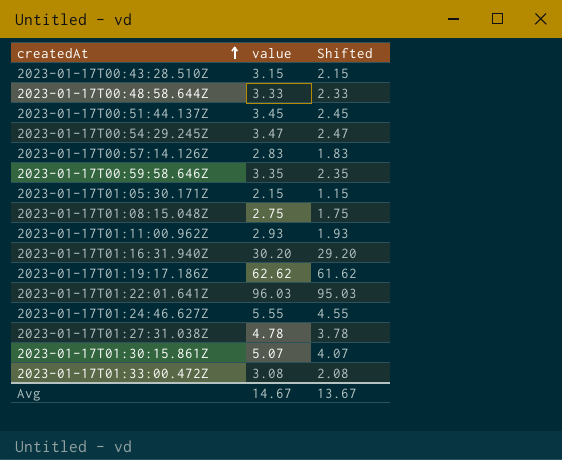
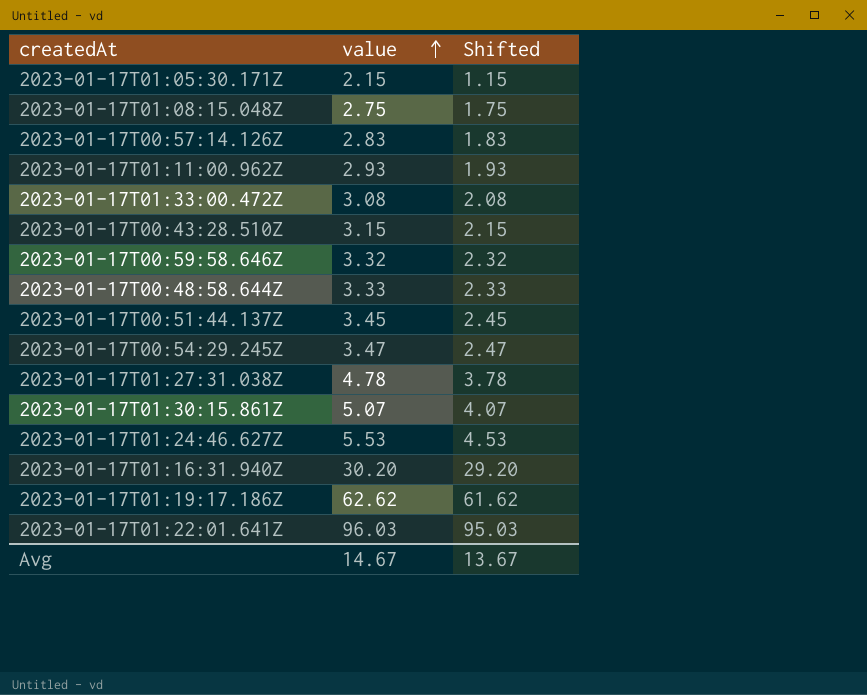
row order: createdAt ascending -> value ascending
2023-01-17T00:59:58.646Z | value: 3.35 -> 3.32
2023-01-17T00:59:58.646Z | Shifted: 2.35 -> 2.32
2023-01-17T01:24:46.627Z | value: 5.55 -> 5.53
2023-01-17T01:24:46.627Z | Shifted: 4.55 -> 4.53

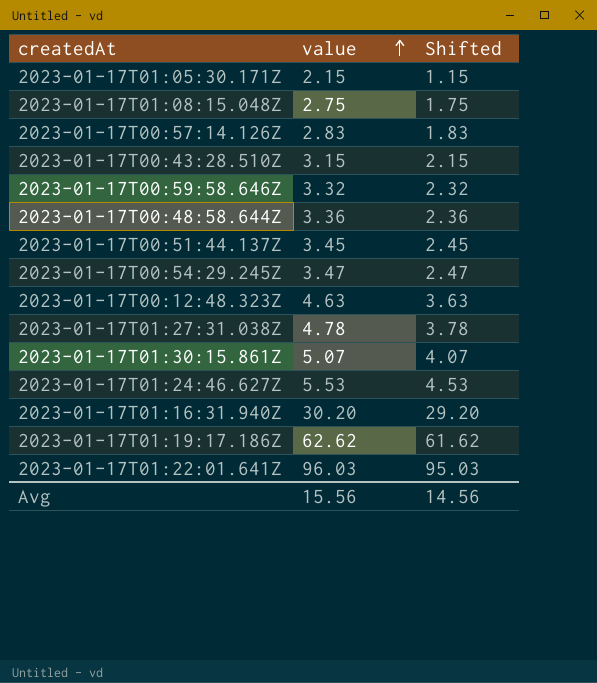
row 2023-01-17T01:11:00.962Z: 2.93 | 1.93 -> none
row 2023-01-17T01:33:00.472Z: 3.08 | 2.08 -> none
2023-01-17T00:48:58.644Z | value: 3.33 -> 3.36
2023-01-17T00:48:58.644Z | Shifted: 2.33 -> 2.36
row 2023-01-17T00:12:48.323Z: none -> 4.63 | 3.63
Avg | value: 14.67 -> 15.56
Avg | Shifted: 13.67 -> 14.56

